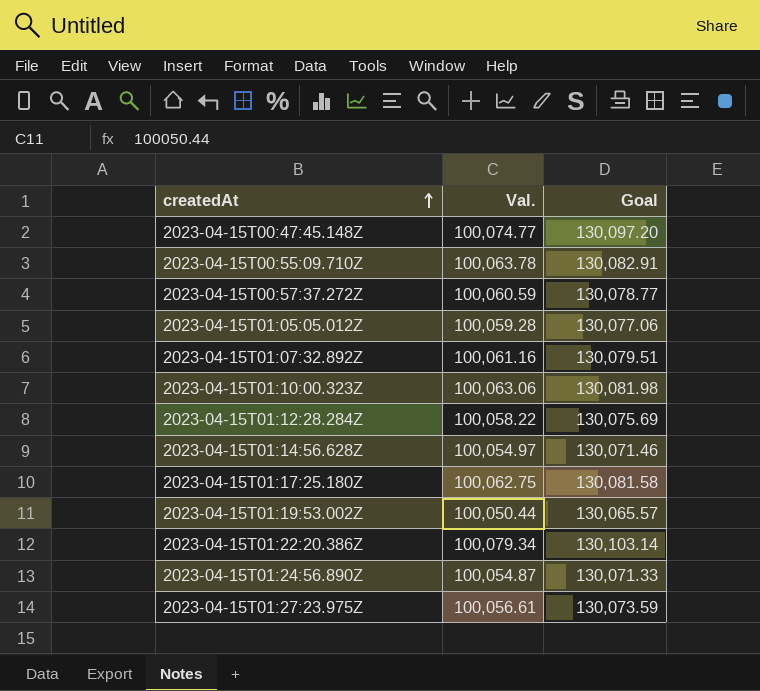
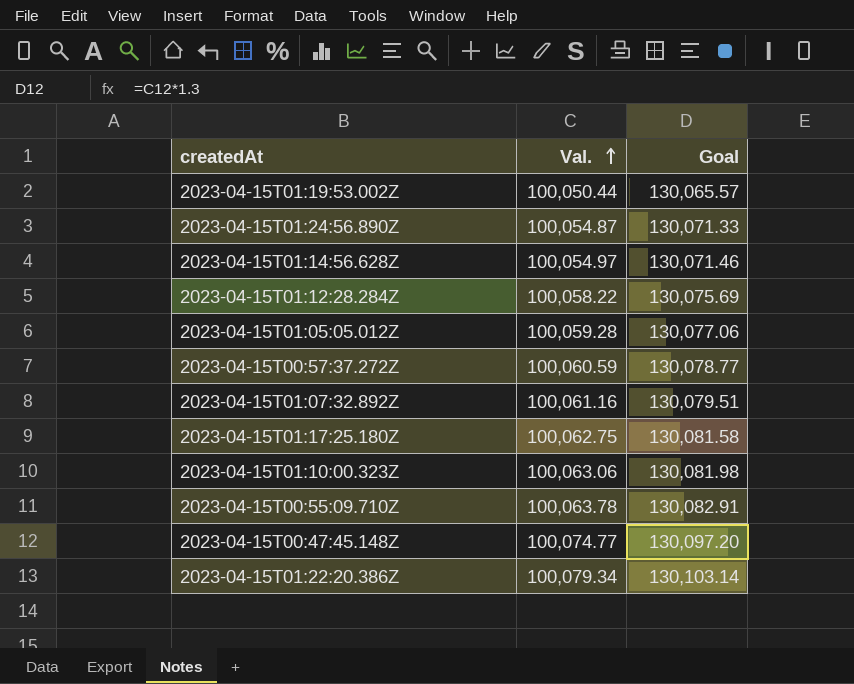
row order: createdAt ascending -> Val. ascending
row 2023-04-15T01:27:23.975Z: 100,056.61 | 130,073.59 -> none

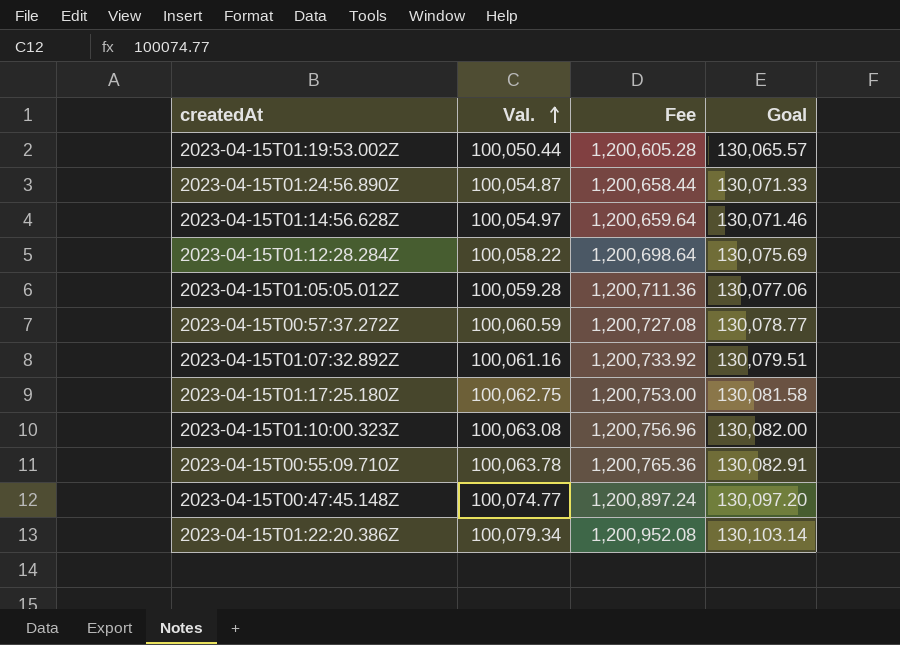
column Fee | formula: none -> [Val.] * 12
2023-04-15T01:10:00.323Z | Val.: 100,063.06 -> 100,063.08
2023-04-15T01:10:00.323Z | Goal: 130,081.98 -> 130,082.00

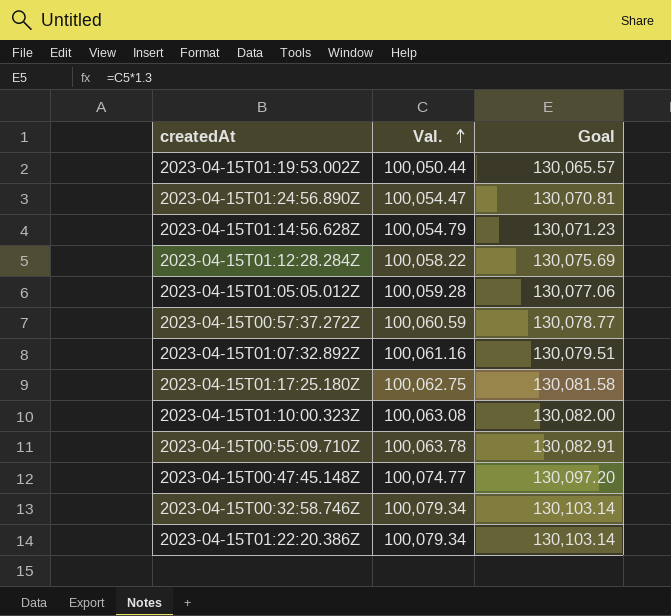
column Fee | formula: [Val.] * 12 -> none
2023-04-15T01:24:56.890Z | Val.: 100,054.87 -> 100,054.47
2023-04-15T01:24:56.890Z | Goal: 130,071.33 -> 130,070.81
2023-04-15T01:14:56.628Z | Val.: 100,054.97 -> 100,054.79
2023-04-15T01:14:56.628Z | Goal: 130,071.46 -> 130,071.23
row 2023-04-15T00:32:58.746Z: none -> 100,079.34 | 130,103.14

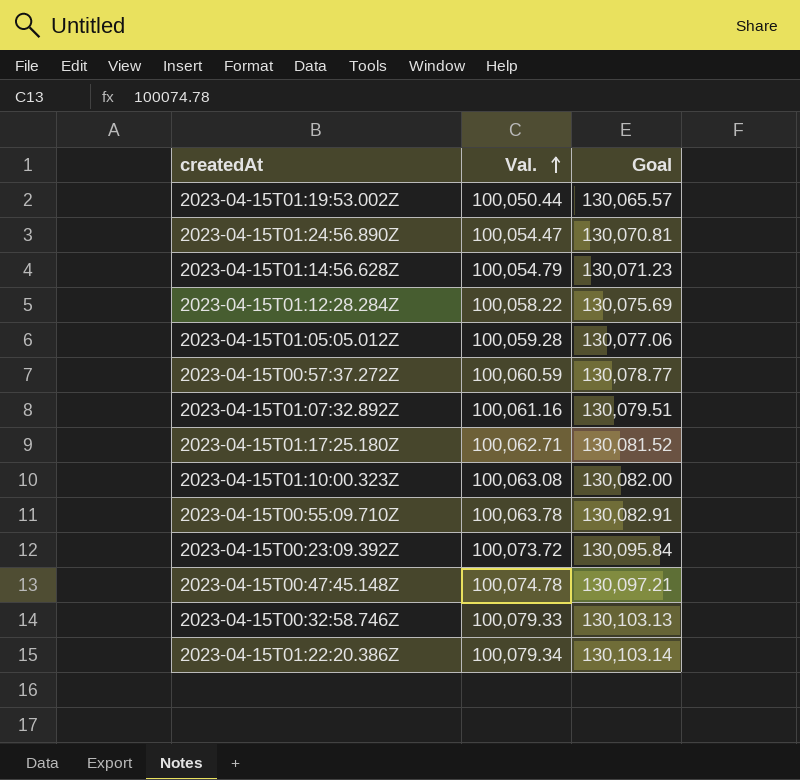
2023-04-15T01:17:25.180Z | Val.: 100,062.75 -> 100,062.71
2023-04-15T01:17:25.180Z | Goal: 130,081.58 -> 130,081.52
row 2023-04-15T00:23:09.392Z: none -> 100,073.72 | 130,095.84
2023-04-15T00:47:45.148Z | Val.: 100,074.77 -> 100,074.78
2023-04-15T00:47:45.148Z | Goal: 130,097.20 -> 130,097.21
2023-04-15T00:32:58.746Z | Val.: 100,079.34 -> 100,079.33
2023-04-15T00:32:58.746Z | Goal: 130,103.14 -> 130,103.13

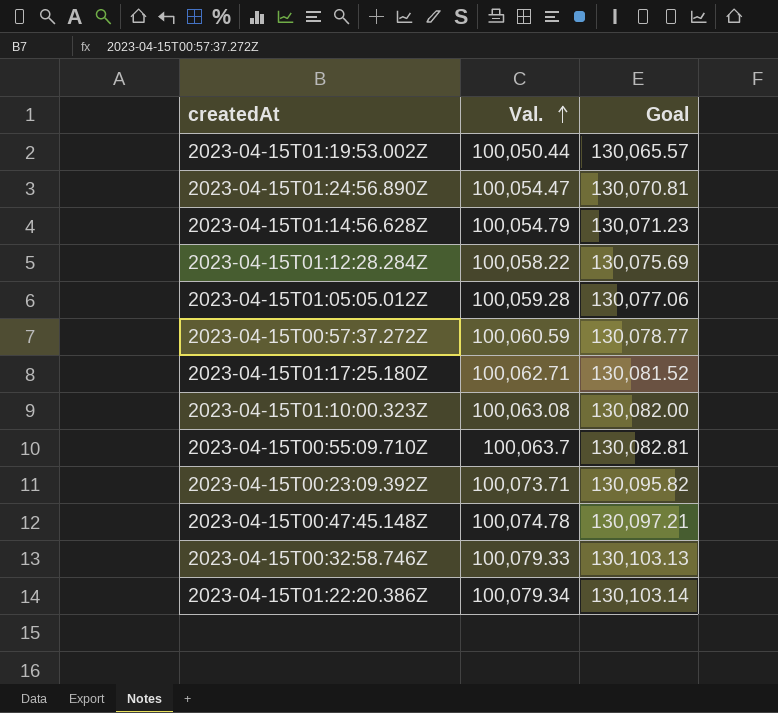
row 2023-04-15T01:07:32.892Z: 100,061.16 | 130,079.51 -> none
2023-04-15T00:55:09.710Z | Val.: 100,063.78 -> 100,063.7
2023-04-15T00:55:09.710Z | Goal: 130,082.91 -> 130,082.81
2023-04-15T00:23:09.392Z | Val.: 100,073.72 -> 100,073.71
2023-04-15T00:23:09.392Z | Goal: 130,095.84 -> 130,095.82

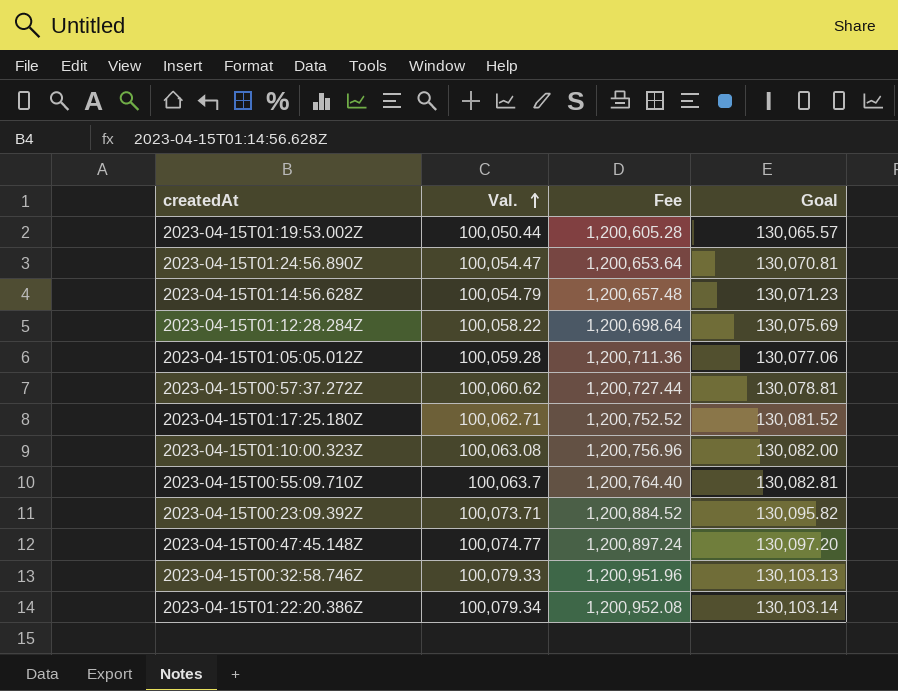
column Fee | formula: none -> [Val.] * 12
2023-04-15T00:57:37.272Z | Val.: 100,060.59 -> 100,060.62
2023-04-15T00:57:37.272Z | Goal: 130,078.77 -> 130,078.81
2023-04-15T00:47:45.148Z | Val.: 100,074.78 -> 100,074.77
2023-04-15T00:47:45.148Z | Goal: 130,097.21 -> 130,097.20

